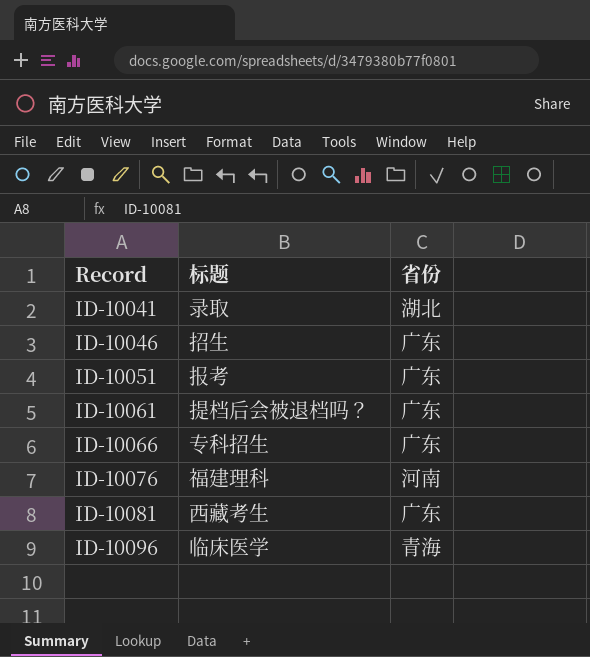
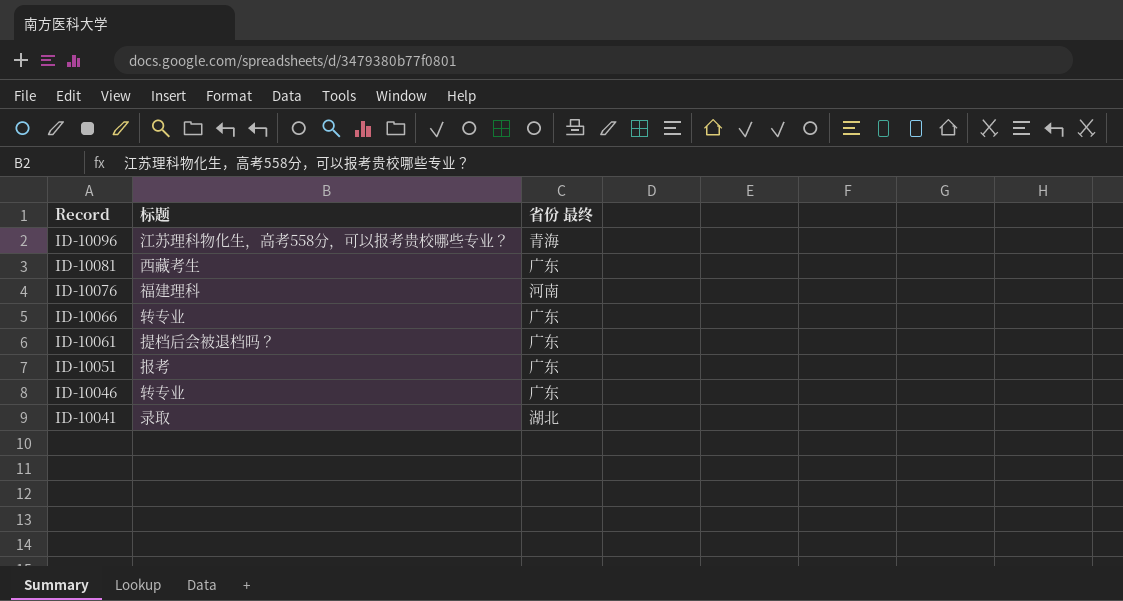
row order: Record ascending -> Record descending
column name: 省份 -> 省份 最终
ID-10096 | 标题: 临床医学 -> 江苏理科物化生，高考558分，可以报考贵校哪些专业？
ID-10066 | 标题: 专科招生 -> 转专业
ID-10046 | 标题: 招生 -> 转专业

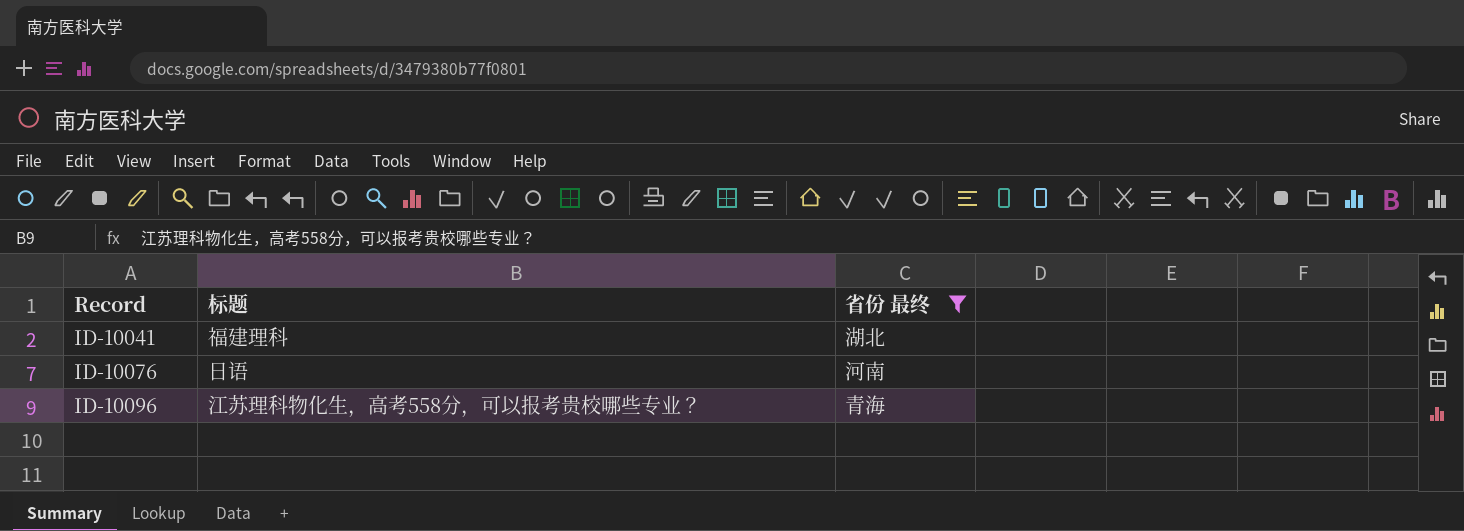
filter: none -> 省份 最终 != 广东
row order: Record descending -> Record ascending
ID-10041 | 标题: 录取 -> 福建理科
ID-10076 | 标题: 福建理科 -> 日语

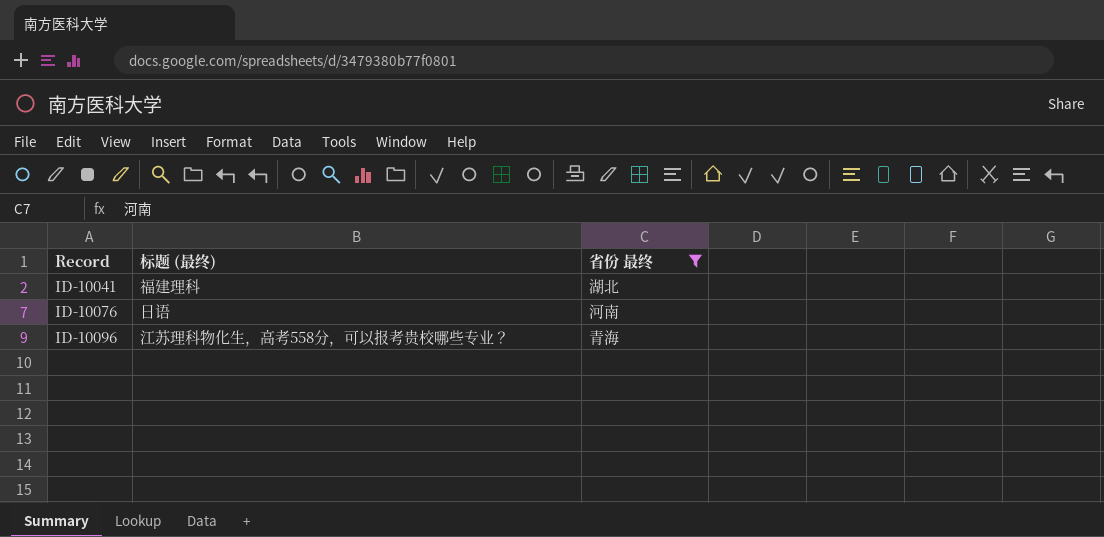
column name: 标题 -> 标题 (最终)

